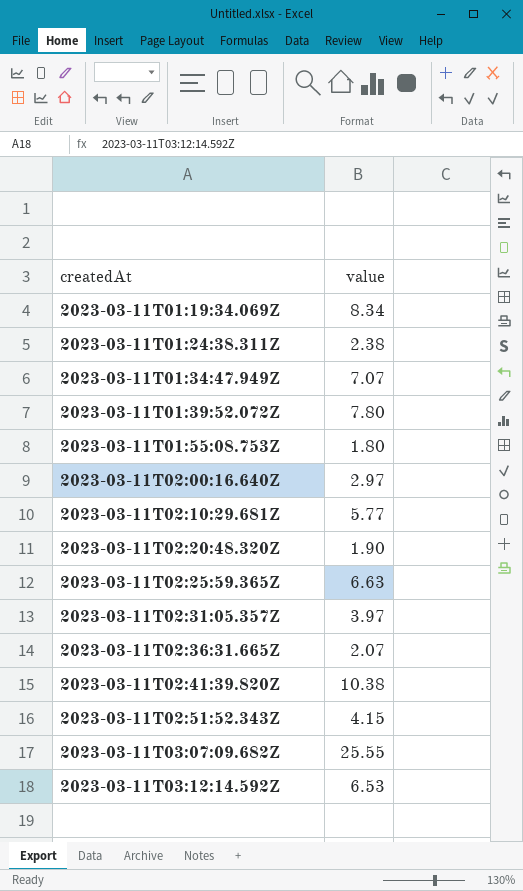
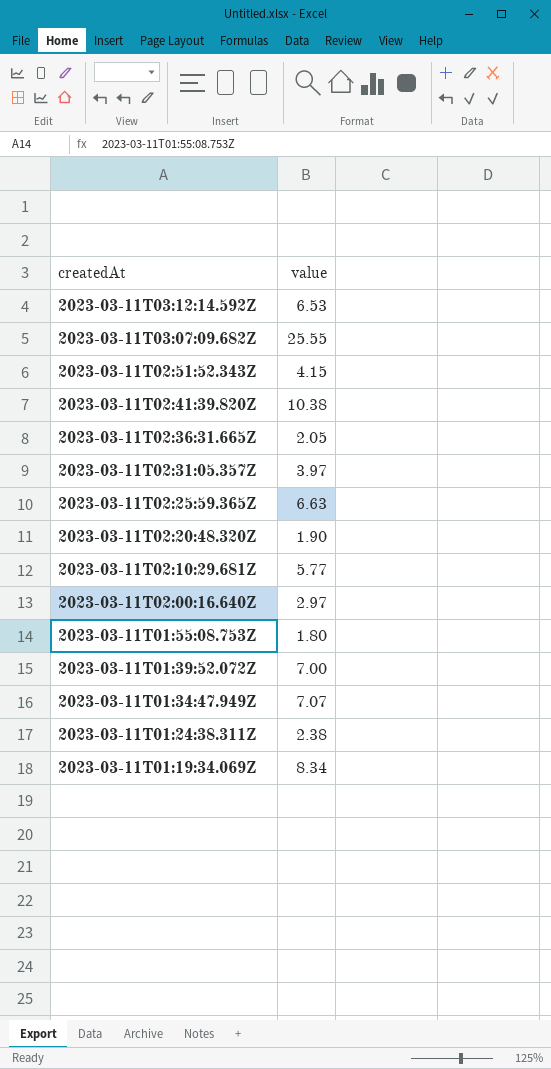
row order: createdAt ascending -> createdAt descending
2023-03-11T02:36:31.665Z | value: 2.07 -> 2.05
2023-03-11T01:39:52.072Z | value: 7.80 -> 7.00

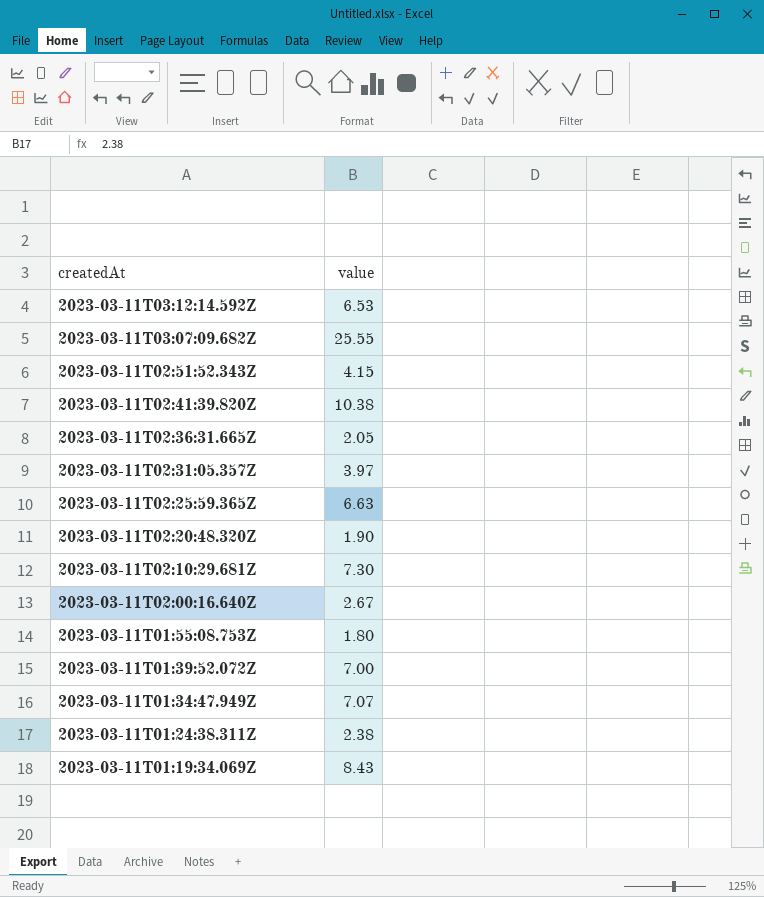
2023-03-11T02:10:29.681Z | value: 5.77 -> 7.30
2023-03-11T02:00:16.640Z | value: 2.97 -> 2.67
2023-03-11T01:19:34.069Z | value: 8.34 -> 8.43

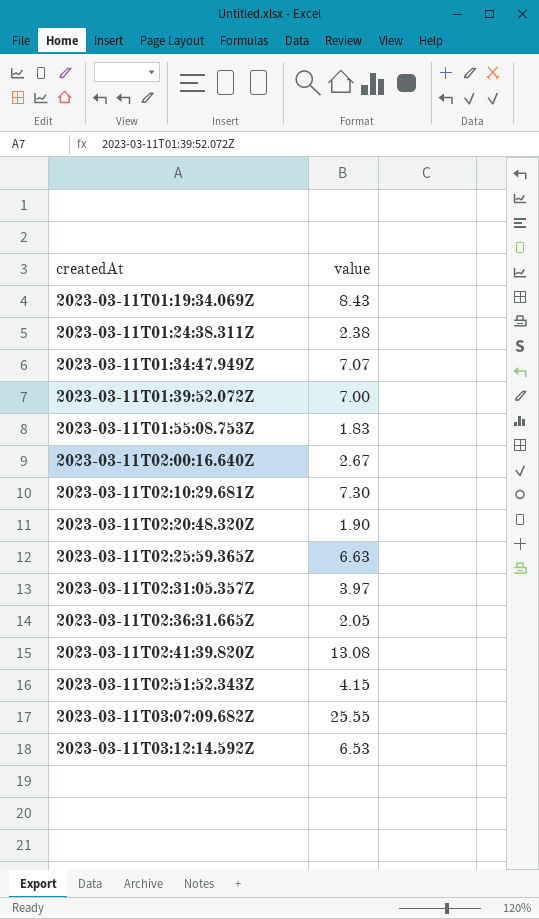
row order: createdAt descending -> createdAt ascending
2023-03-11T01:55:08.753Z | value: 1.80 -> 1.83
2023-03-11T02:41:39.820Z | value: 10.38 -> 13.08

